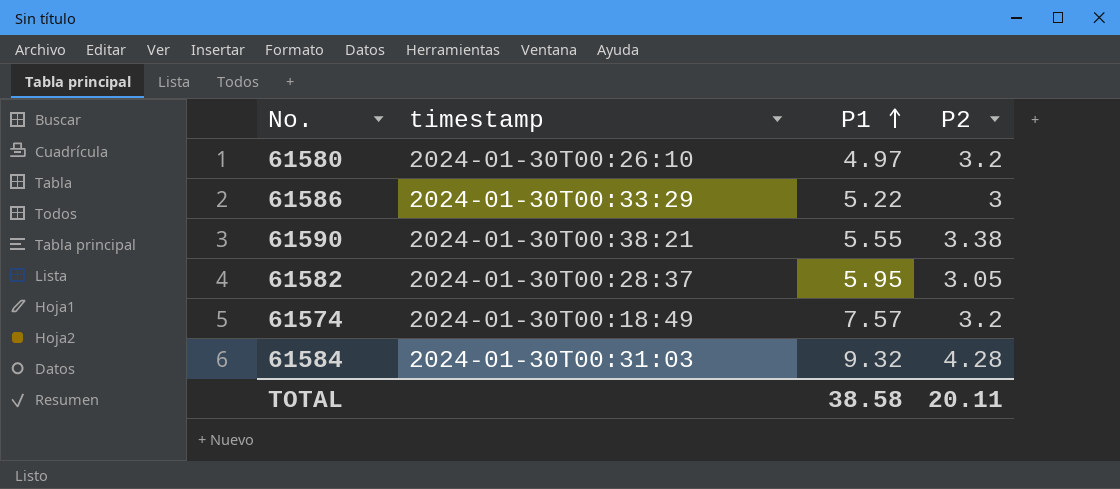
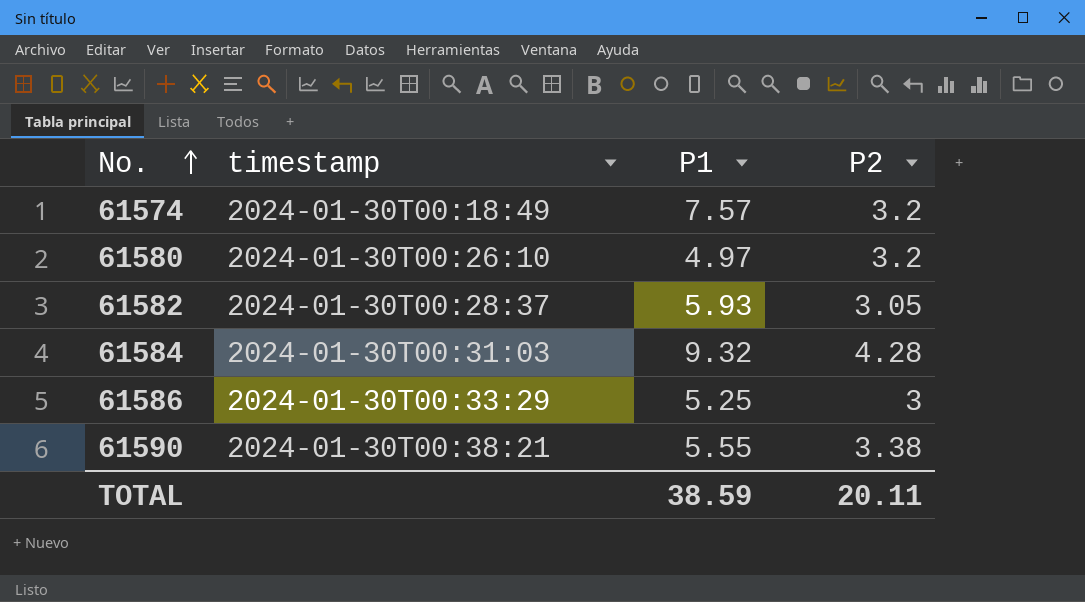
row order: P1 ascending -> No. ascending
61582 | P1: 5.95 -> 5.93
61586 | P1: 5.22 -> 5.25
TOTAL | P1: 38.58 -> 38.59

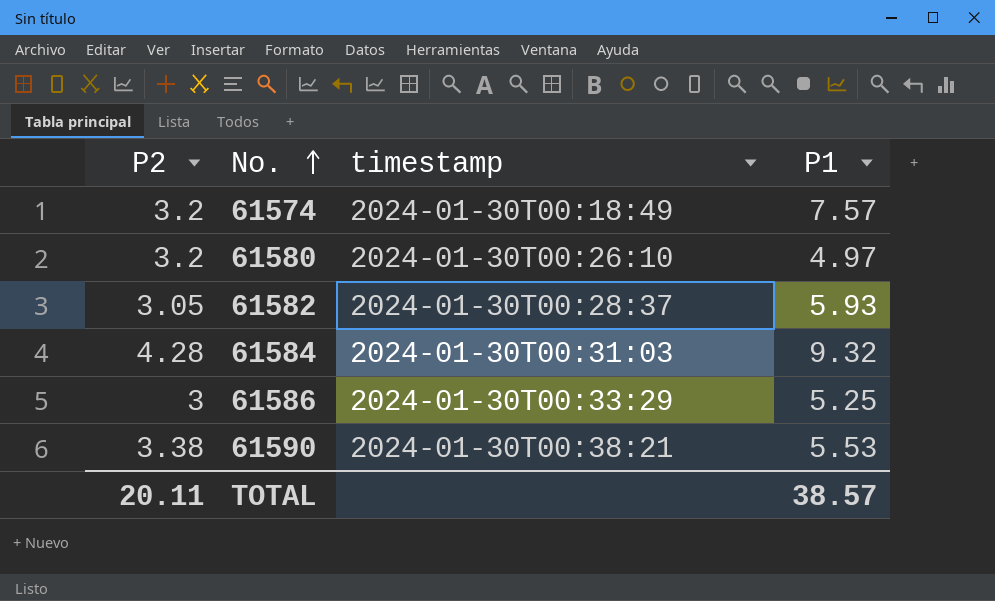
column P2 | position: 4 -> 1
61590 | P1: 5.55 -> 5.53
TOTAL | P1: 38.59 -> 38.57

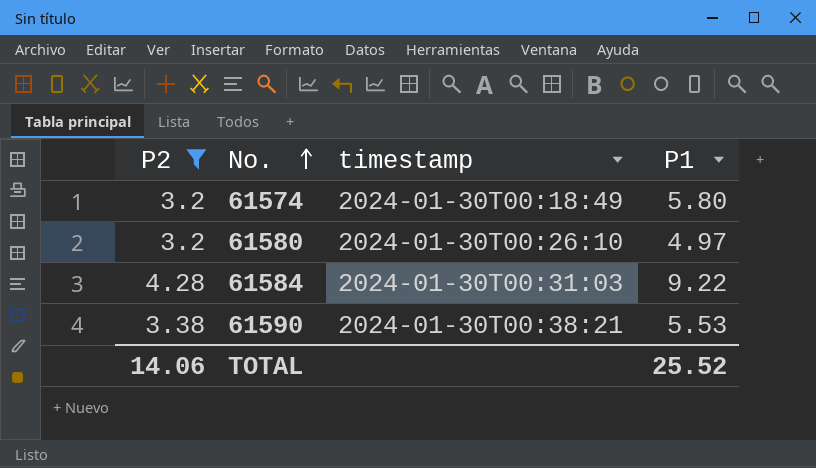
filter: none -> P2 >= 3.2
61574 | P1: 7.57 -> 5.80
61584 | P1: 9.32 -> 9.22
TOTAL | P2: 20.11 -> 14.06
TOTAL | P1: 38.57 -> 25.52

